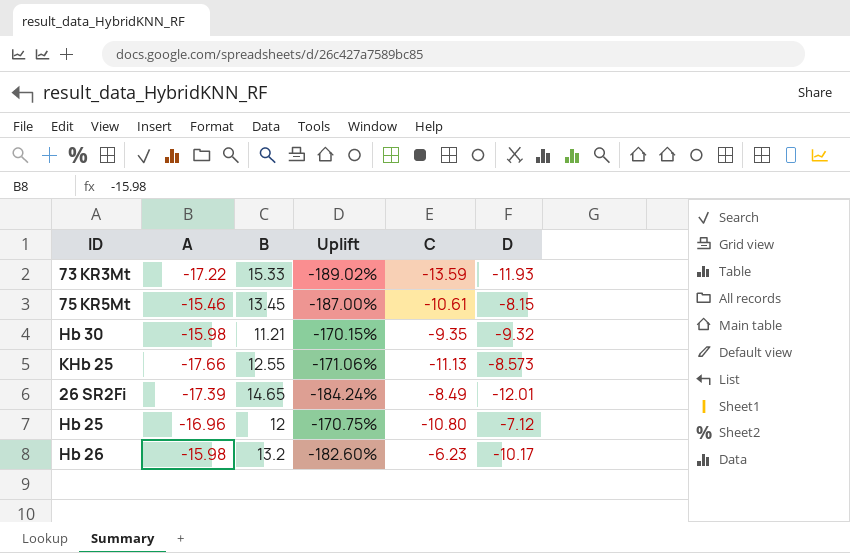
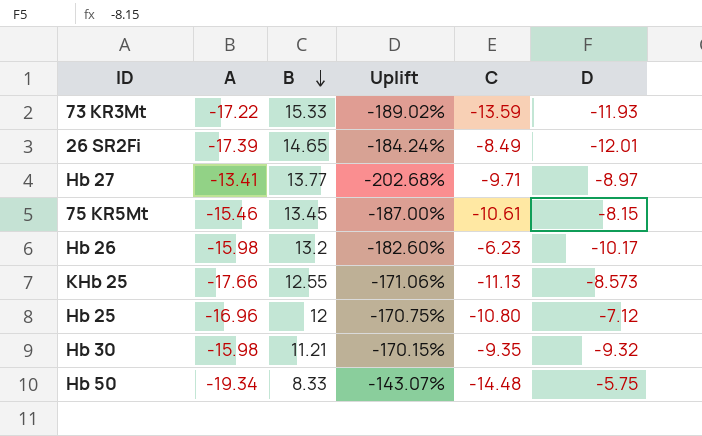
row order: none -> B descending
row Hb 27: none -> -13.41 | 13.77 | -202.68% | -9.71 | -8.97
row Hb 50: none -> -19.34 | 8.33 | -143.07% | -14.48 | -5.75

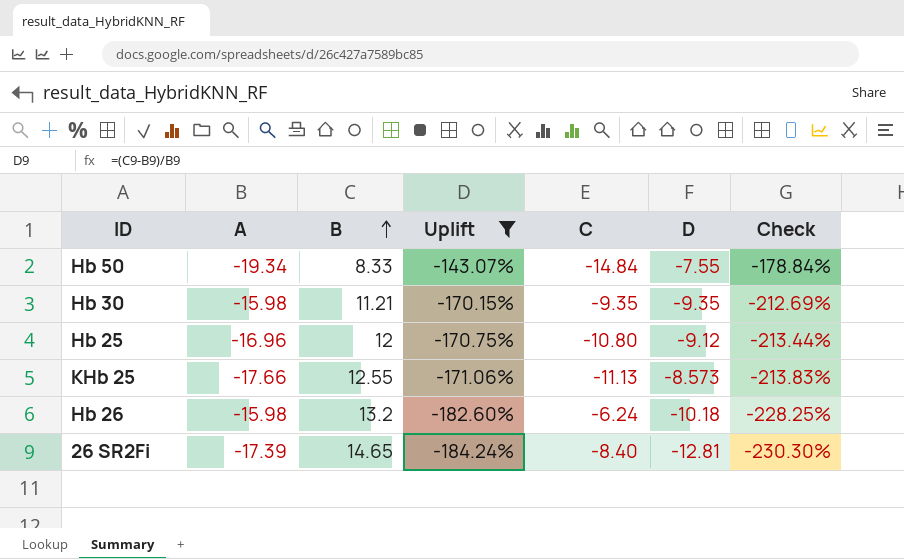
filter: none -> Uplift >= -184.24%
row order: B descending -> B ascending
column Check | formula: none -> [Uplift] * 1.25
Hb 50 | C: -14.48 -> -14.84
Hb 50 | D: -5.75 -> -7.55
Hb 30 | D: -9.32 -> -9.35
Hb 25 | D: -7.12 -> -9.12
Hb 26 | C: -6.23 -> -6.24
Hb 26 | D: -10.17 -> -10.18
26 SR2Fi | C: -8.49 -> -8.40
26 SR2Fi | D: -12.01 -> -12.81

